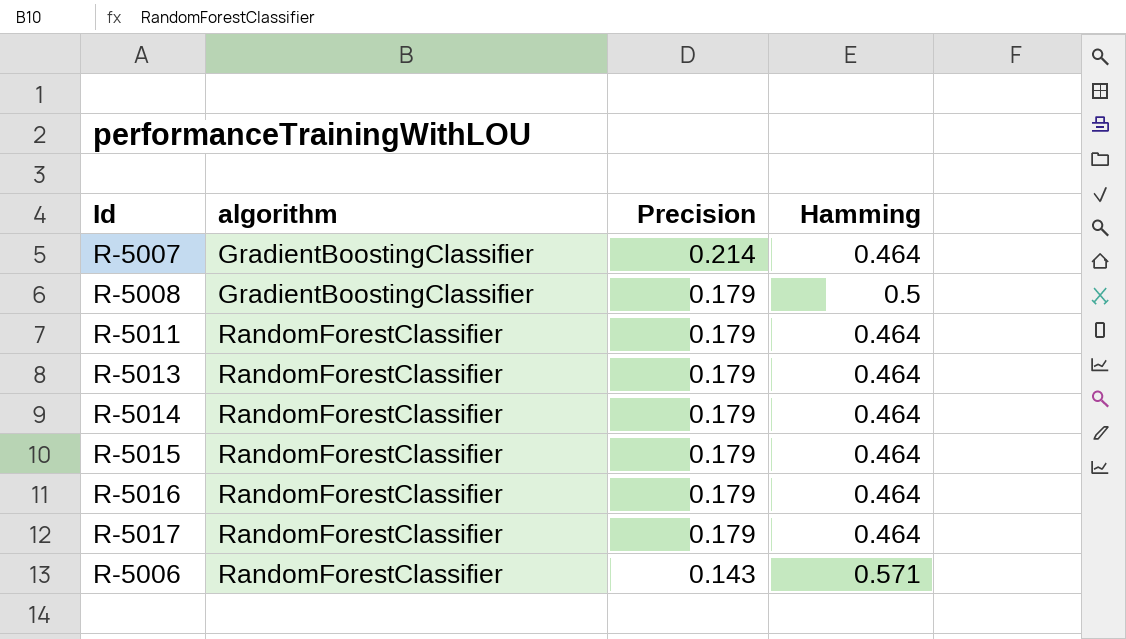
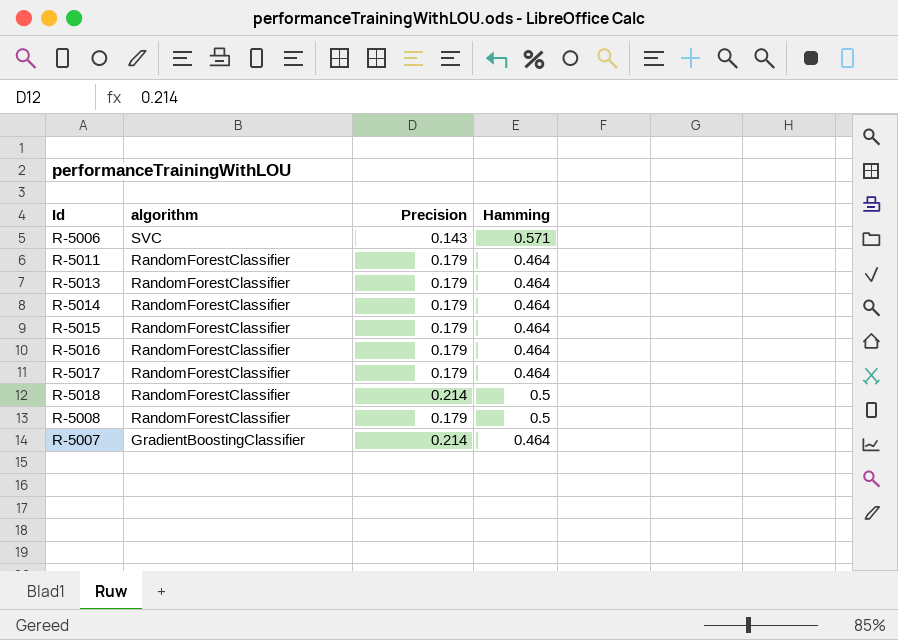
row order: algorithm ascending -> algorithm descending
R-5006 | algorithm: RandomForestClassifier -> SVC
row R-5018: none -> RandomForestClassifier | 0.214 | 0.5
R-5008 | algorithm: GradientBoostingClassifier -> RandomForestClassifier

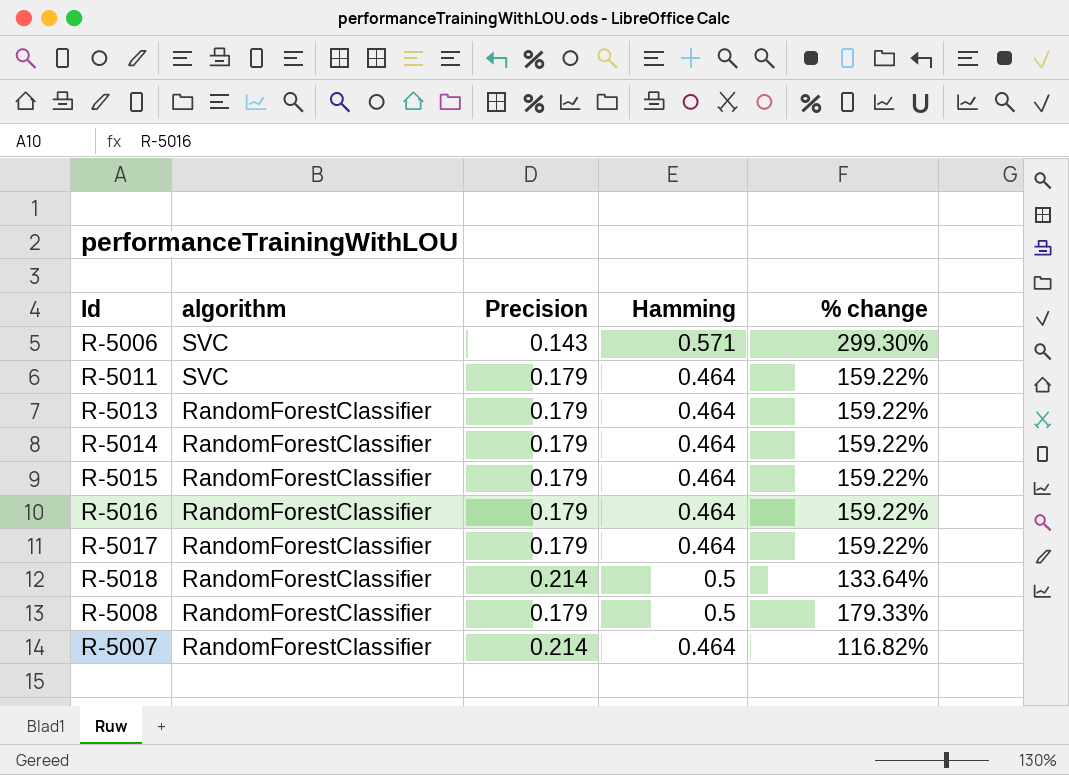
column % change | formula: none -> ([Hamming] - [Precision]) / [Precision]
R-5011 | algorithm: RandomForestClassifier -> SVC
R-5007 | algorithm: GradientBoostingClassifier -> RandomForestClassifier

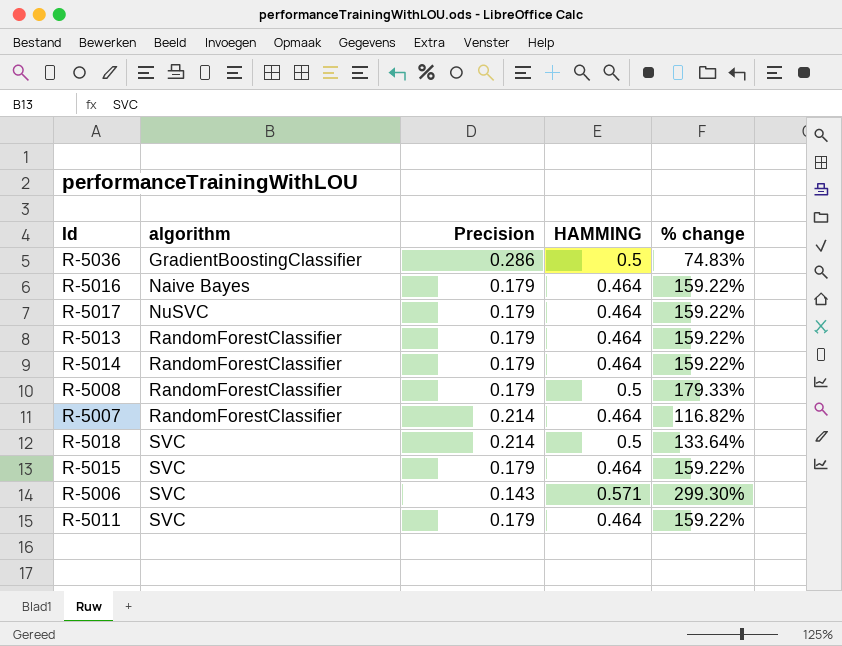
row order: algorithm descending -> algorithm ascending
column name: Hamming -> HAMMING
row R-5036: none -> GradientBoostingClassifier | 0.286 | 0.5 | 74.83%
R-5016 | algorithm: RandomForestClassifier -> Naive Bayes
R-5017 | algorithm: RandomForestClassifier -> NuSVC
R-5018 | algorithm: RandomForestClassifier -> SVC
R-5015 | algorithm: RandomForestClassifier -> SVC

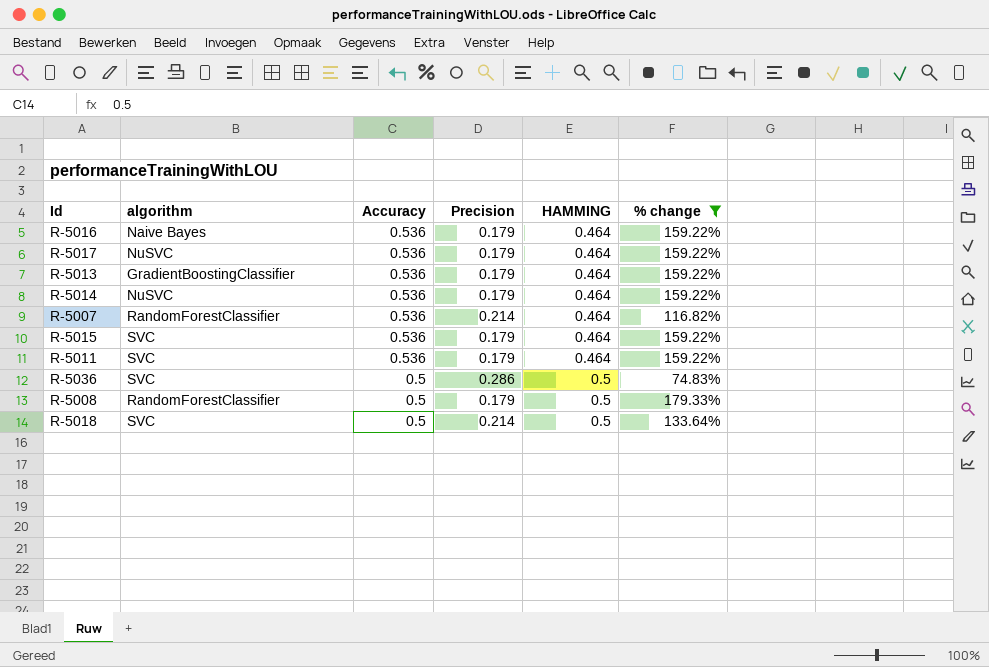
filter: none -> % change != 299.30%
row order: algorithm ascending -> Accuracy descending
column Accuracy | position: none -> 3
R-5013 | algorithm: RandomForestClassifier -> GradientBoostingClassifier
R-5014 | algorithm: RandomForestClassifier -> NuSVC
R-5036 | algorithm: GradientBoostingClassifier -> SVC

